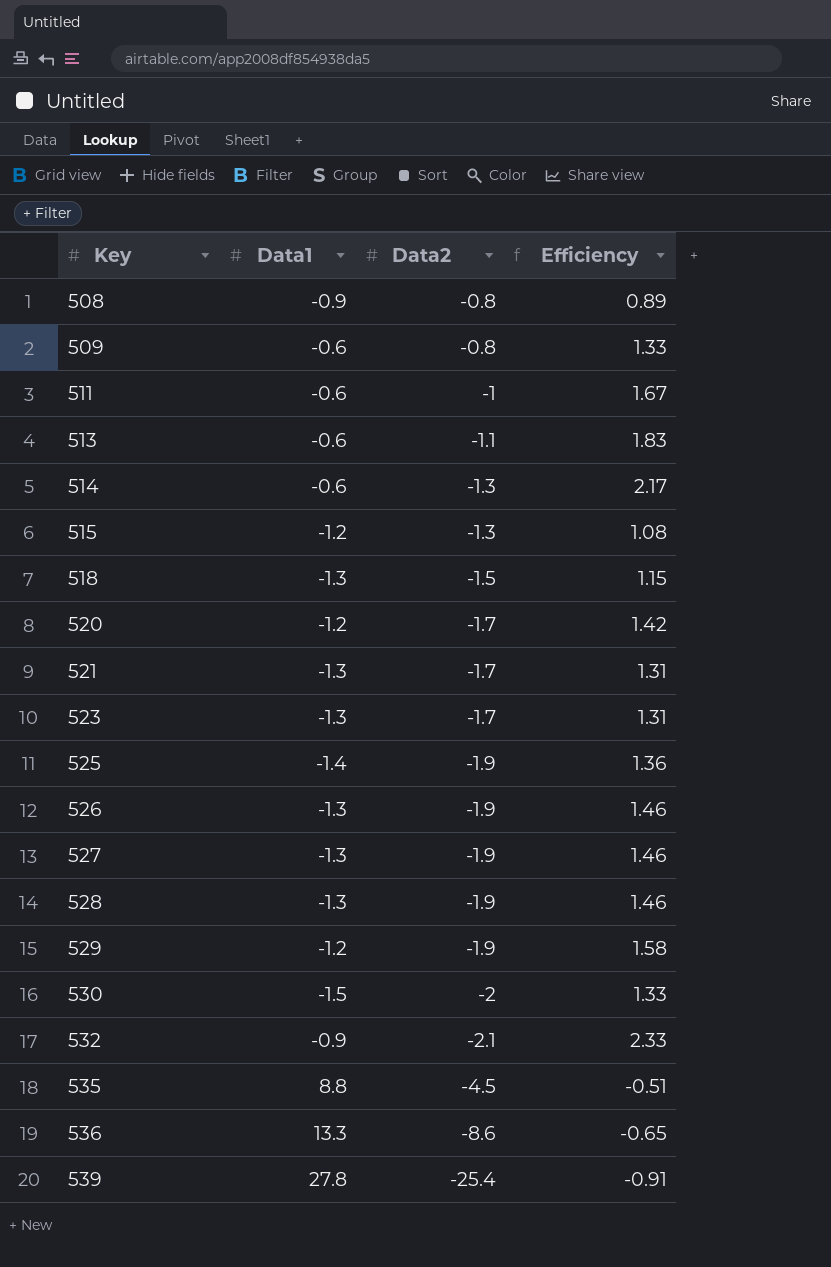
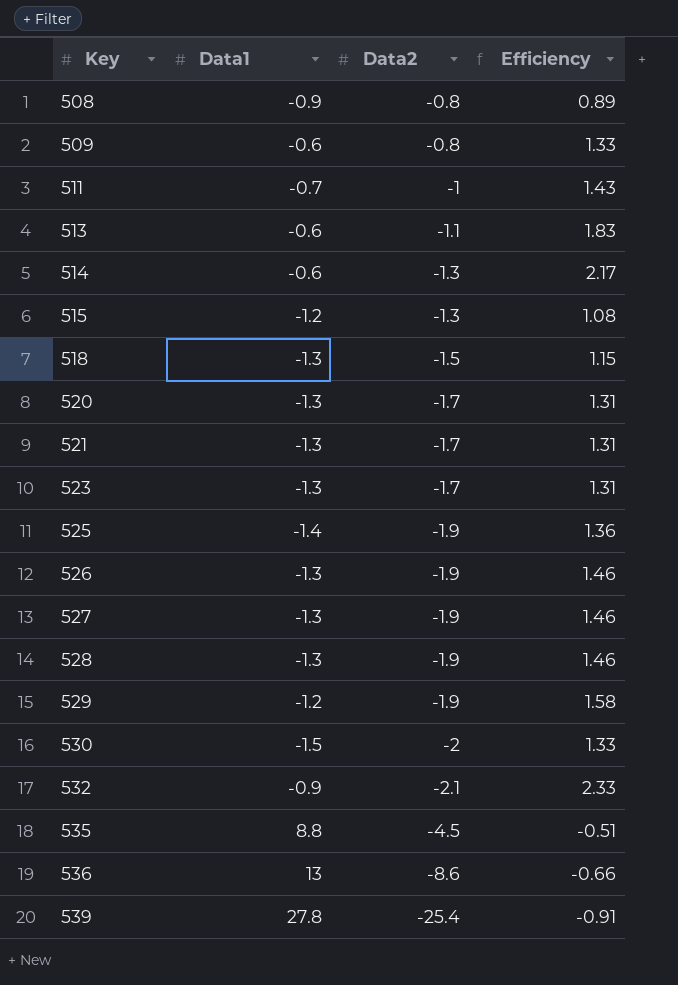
511 | Data1: -0.6 -> -0.7
511 | Efficiency: 1.67 -> 1.43
520 | Data1: -1.2 -> -1.3
520 | Efficiency: 1.42 -> 1.31
536 | Data1: 13.3 -> 13
536 | Efficiency: -0.65 -> -0.66

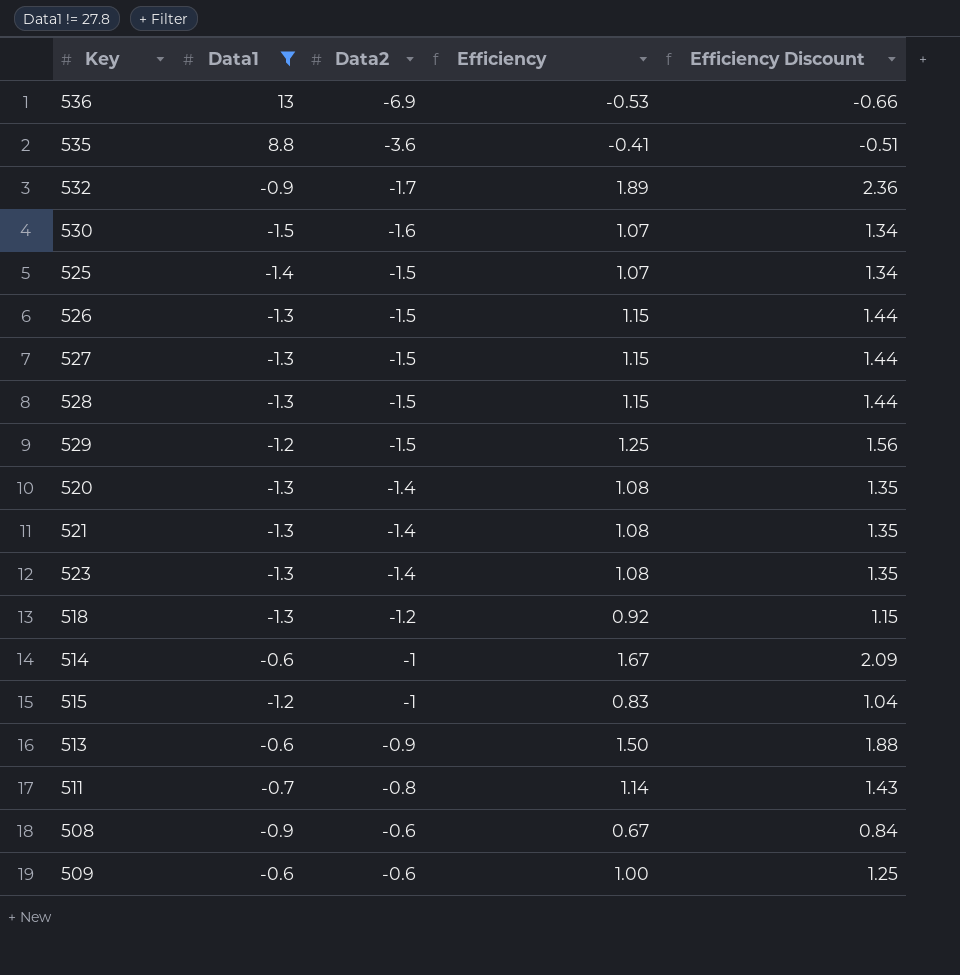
filter: none -> Data1 != 27.8
row order: Key ascending -> Data2 ascending
column Efficiency Discount | formula: none -> [Efficiency] * 1.25
536 | Data2: -8.6 -> -6.9
536 | Efficiency: -0.66 -> -0.53
535 | Data2: -4.5 -> -3.6
535 | Efficiency: -0.51 -> -0.41
532 | Data2: -2.1 -> -1.7
532 | Efficiency: 2.33 -> 1.89
530 | Data2: -2 -> -1.6
530 | Efficiency: 1.33 -> 1.07
525 | Data2: -1.9 -> -1.5
525 | Efficiency: 1.36 -> 1.07
526 | Data2: -1.9 -> -1.5
526 | Efficiency: 1.46 -> 1.15
527 | Data2: -1.9 -> -1.5
527 | Efficiency: 1.46 -> 1.15
528 | Data2: -1.9 -> -1.5
528 | Efficiency: 1.46 -> 1.15
529 | Data2: -1.9 -> -1.5
529 | Efficiency: 1.58 -> 1.25
520 | Data2: -1.7 -> -1.4
520 | Efficiency: 1.31 -> 1.08
521 | Data2: -1.7 -> -1.4
521 | Efficiency: 1.31 -> 1.08
523 | Data2: -1.7 -> -1.4
523 | Efficiency: 1.31 -> 1.08
518 | Data2: -1.5 -> -1.2
518 | Efficiency: 1.15 -> 0.92
514 | Data2: -1.3 -> -1
514 | Efficiency: 2.17 -> 1.67
515 | Data2: -1.3 -> -1
515 | Efficiency: 1.08 -> 0.83
513 | Data2: -1.1 -> -0.9
513 | Efficiency: 1.83 -> 1.50
511 | Data2: -1 -> -0.8
511 | Efficiency: 1.43 -> 1.14
508 | Data2: -0.8 -> -0.6
508 | Efficiency: 0.89 -> 0.67
509 | Data2: -0.8 -> -0.6
509 | Efficiency: 1.33 -> 1.00

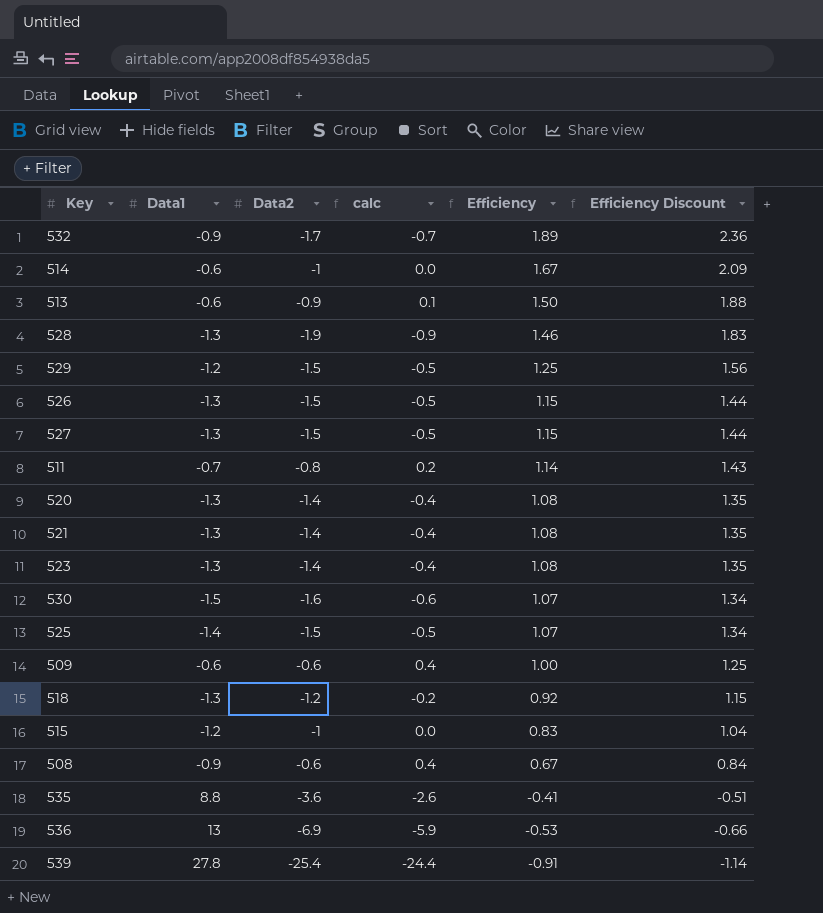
filter: Data1 != 27.8 -> none
row order: Data2 ascending -> Efficiency descending
column calc | formula: none -> [Data2] + 1
528 | Data2: -1.5 -> -1.9
528 | Efficiency: 1.15 -> 1.46
528 | Efficiency Discount: 1.44 -> 1.83

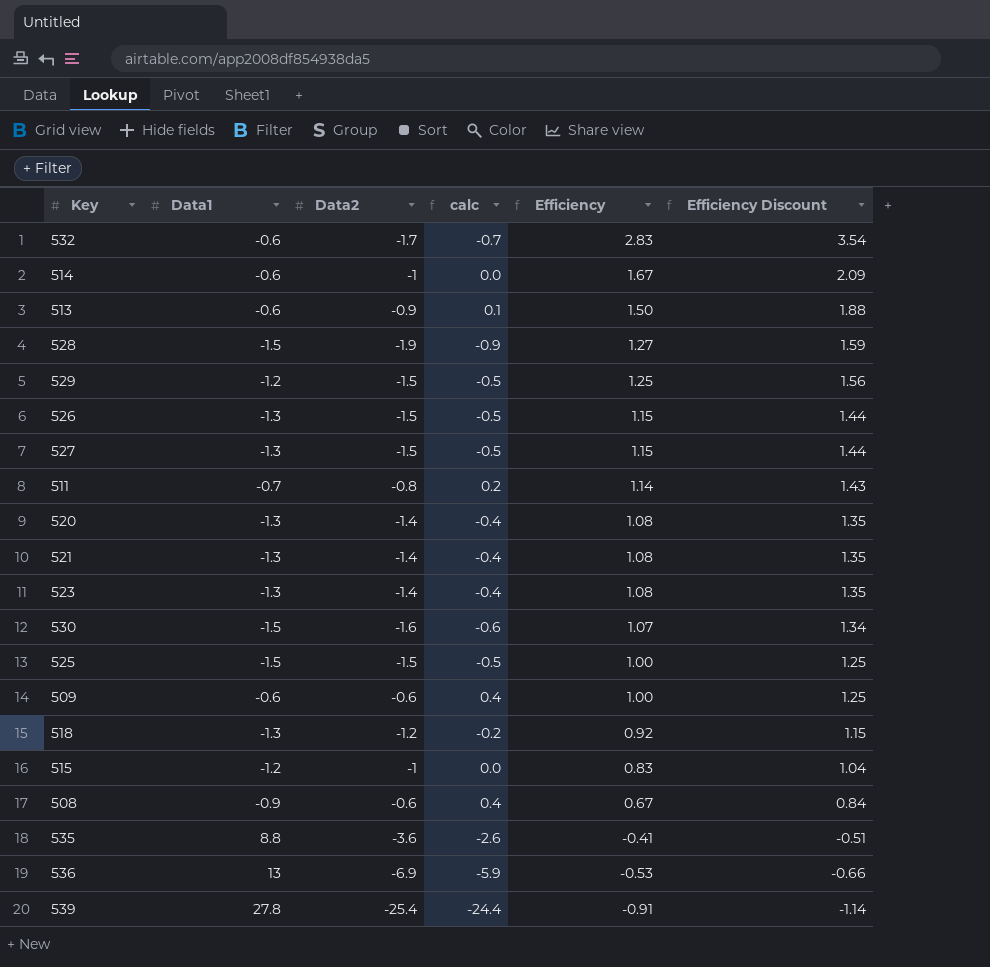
532 | Data1: -0.9 -> -0.6
532 | Efficiency: 1.89 -> 2.83
532 | Efficiency Discount: 2.36 -> 3.54
528 | Data1: -1.3 -> -1.5
528 | Efficiency: 1.46 -> 1.27
528 | Efficiency Discount: 1.83 -> 1.59
525 | Data1: -1.4 -> -1.5
525 | Efficiency: 1.07 -> 1.00
525 | Efficiency Discount: 1.34 -> 1.25

